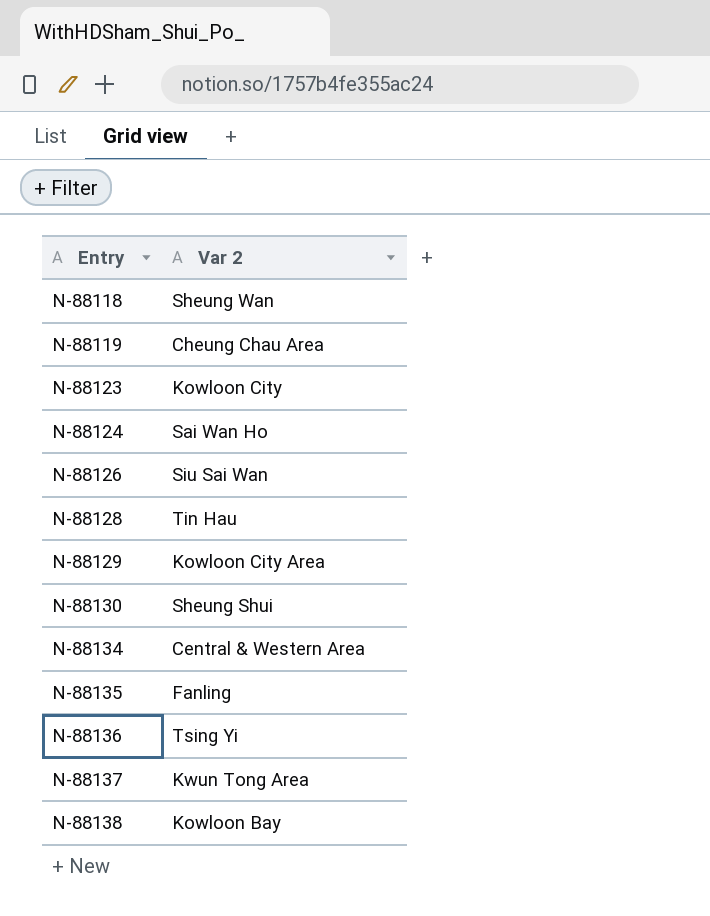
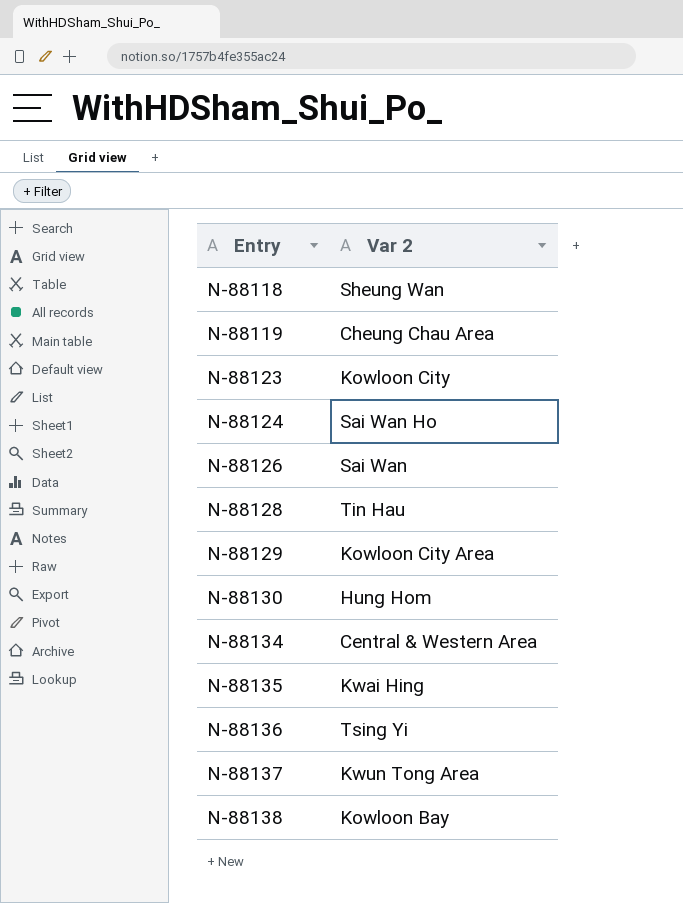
N-88126 | Var 2: Siu Sai Wan -> Sai Wan
N-88130 | Var 2: Sheung Shui -> Hung Hom
N-88135 | Var 2: Fanling -> Kwai Hing

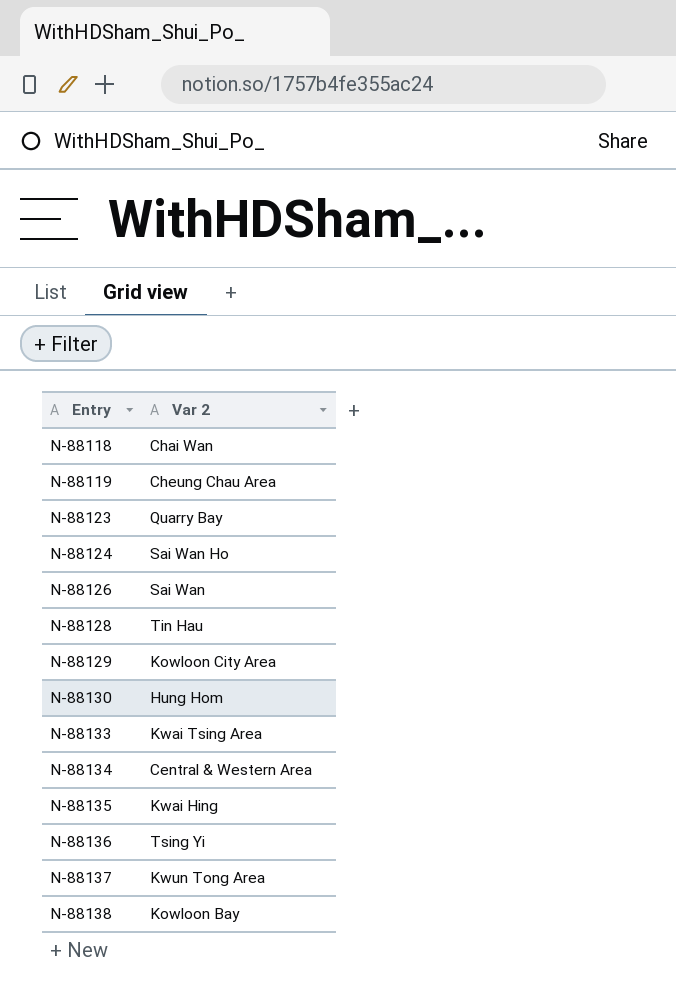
N-88118 | Var 2: Sheung Wan -> Chai Wan
N-88123 | Var 2: Kowloon City -> Quarry Bay
row N-88133: none -> Kwai Tsing Area

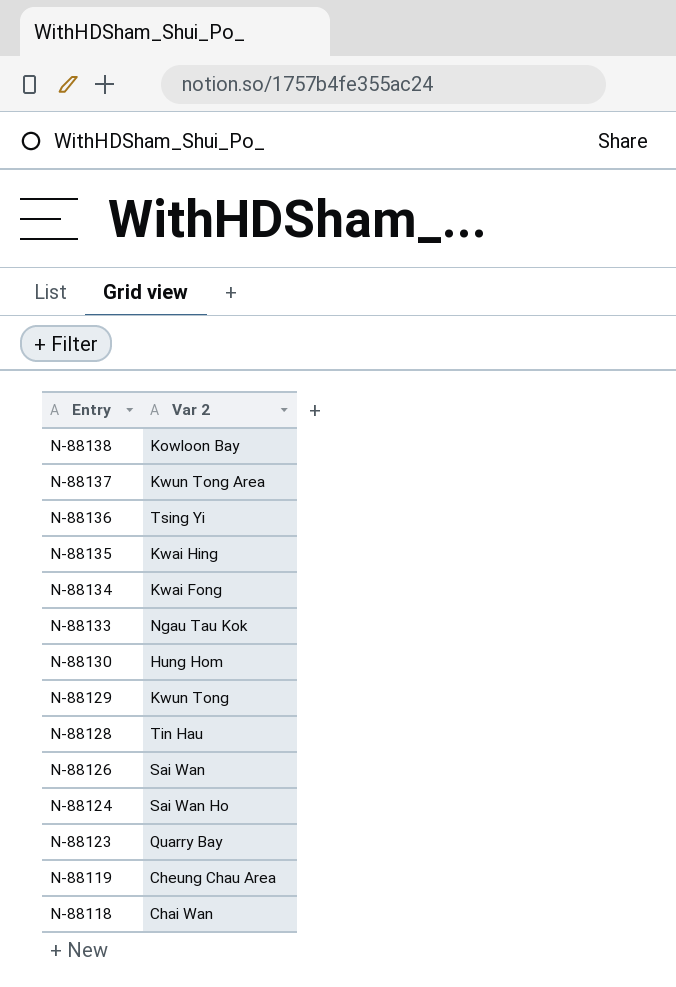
row order: Entry ascending -> Entry descending
N-88134 | Var 2: Central & Western Area -> Kwai Fong
N-88133 | Var 2: Kwai Tsing Area -> Ngau Tau Kok
N-88129 | Var 2: Kowloon City Area -> Kwun Tong

